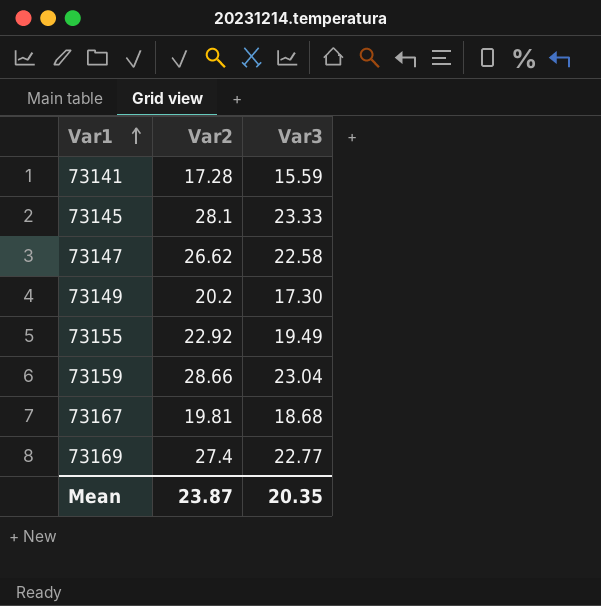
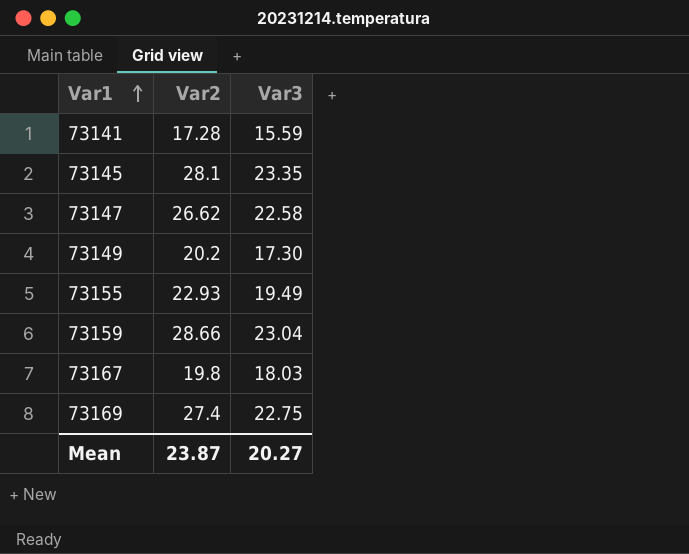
73145 | Var3: 23.33 -> 23.35
73155 | Var2: 22.92 -> 22.93
73167 | Var2: 19.81 -> 19.8
73167 | Var3: 18.68 -> 18.03
73169 | Var3: 22.77 -> 22.75
Mean | Var3: 20.35 -> 20.27

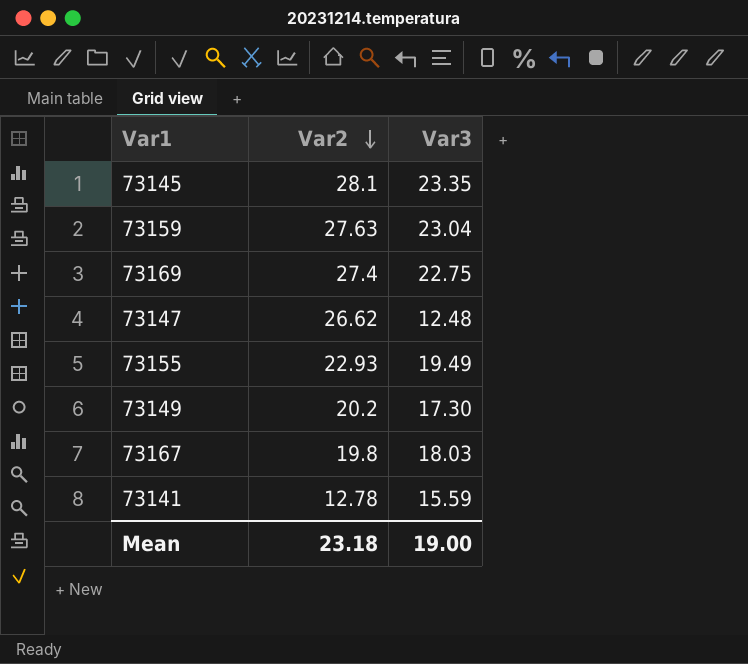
row order: Var1 ascending -> Var2 descending
73159 | Var2: 28.66 -> 27.63
73147 | Var3: 22.58 -> 12.48
73141 | Var2: 17.28 -> 12.78
Mean | Var2: 23.87 -> 23.18
Mean | Var3: 20.27 -> 19.00

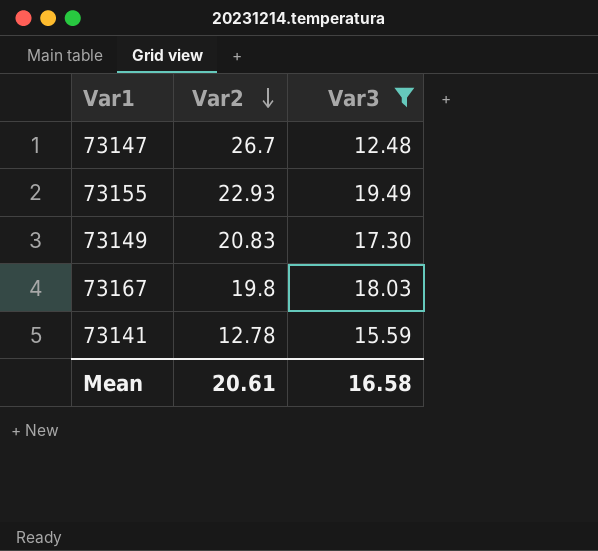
filter: none -> Var3 <= 19.49
73147 | Var2: 26.62 -> 26.7
73149 | Var2: 20.2 -> 20.83
Mean | Var2: 23.18 -> 20.61
Mean | Var3: 19.00 -> 16.58

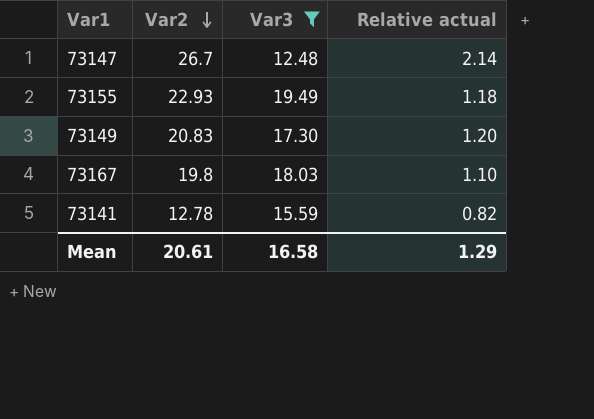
column Relative actual | formula: none -> [Var2] / [Var3]

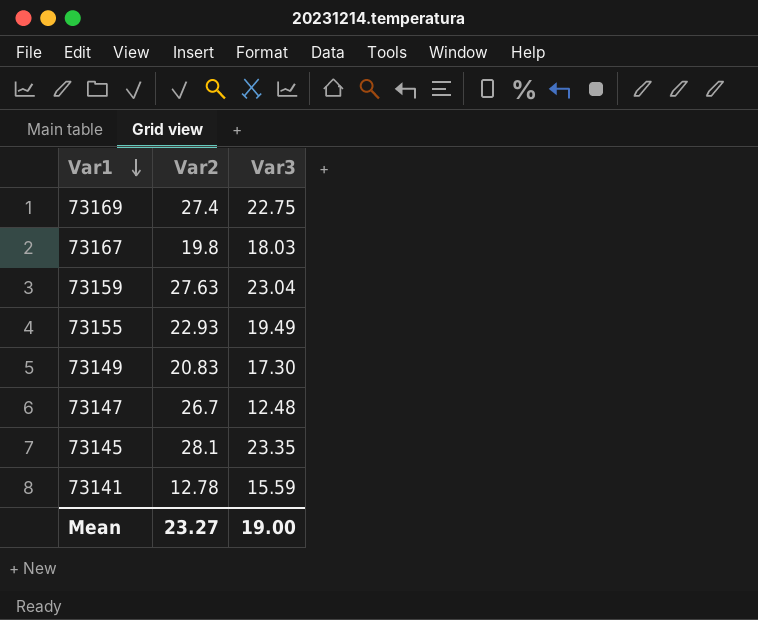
filter: Var3 <= 19.49 -> none
row order: Var2 descending -> Var1 descending
column Relative actual | formula: [Var2] / [Var3] -> none
Mean | Var2: 20.61 -> 23.27
Mean | Var3: 16.58 -> 19.00

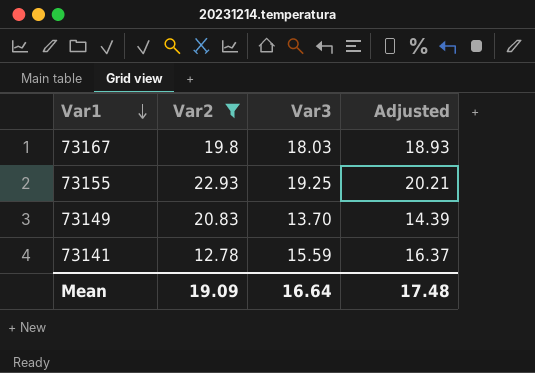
filter: none -> Var2 <= 22.93
column Adjusted | formula: none -> [Var3] * 1.05
73155 | Var3: 19.49 -> 19.25
73149 | Var3: 17.30 -> 13.70
Mean | Var2: 23.27 -> 19.09
Mean | Var3: 19.00 -> 16.64

